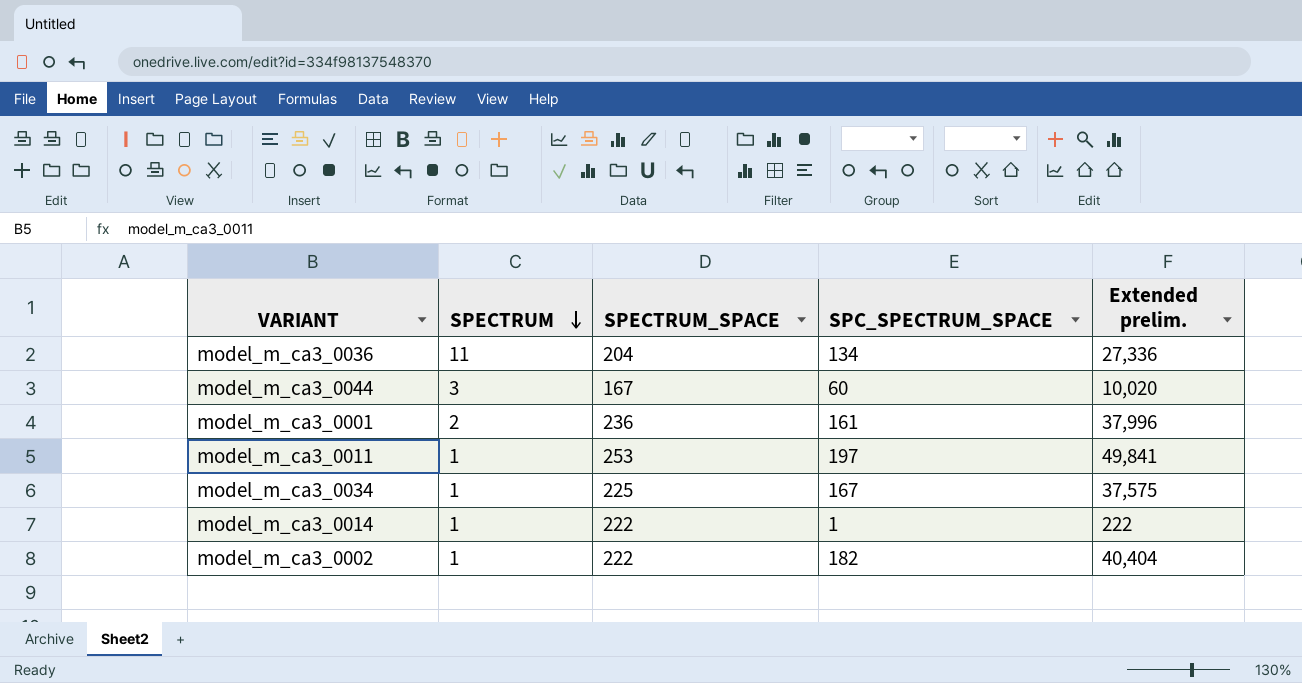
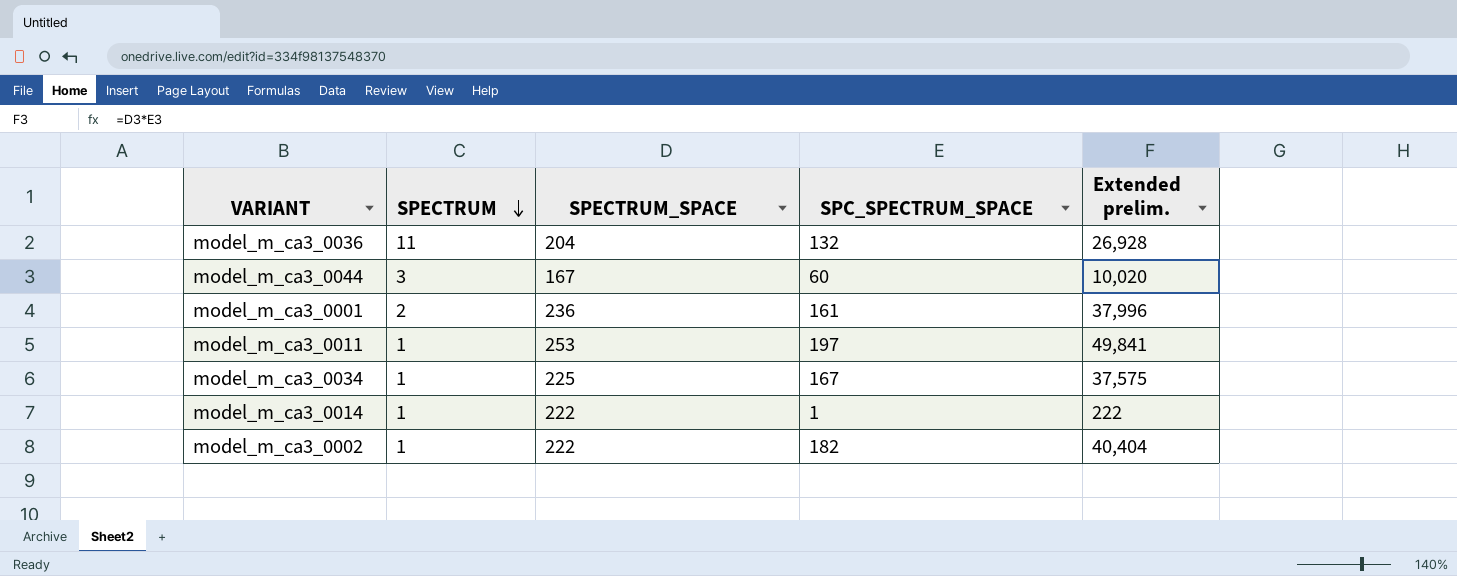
model_m_ca3_0036 | SPC_SPECTRUM_SPACE: 134 -> 132
model_m_ca3_0036 | Extended prelim.: 27,336 -> 26,928

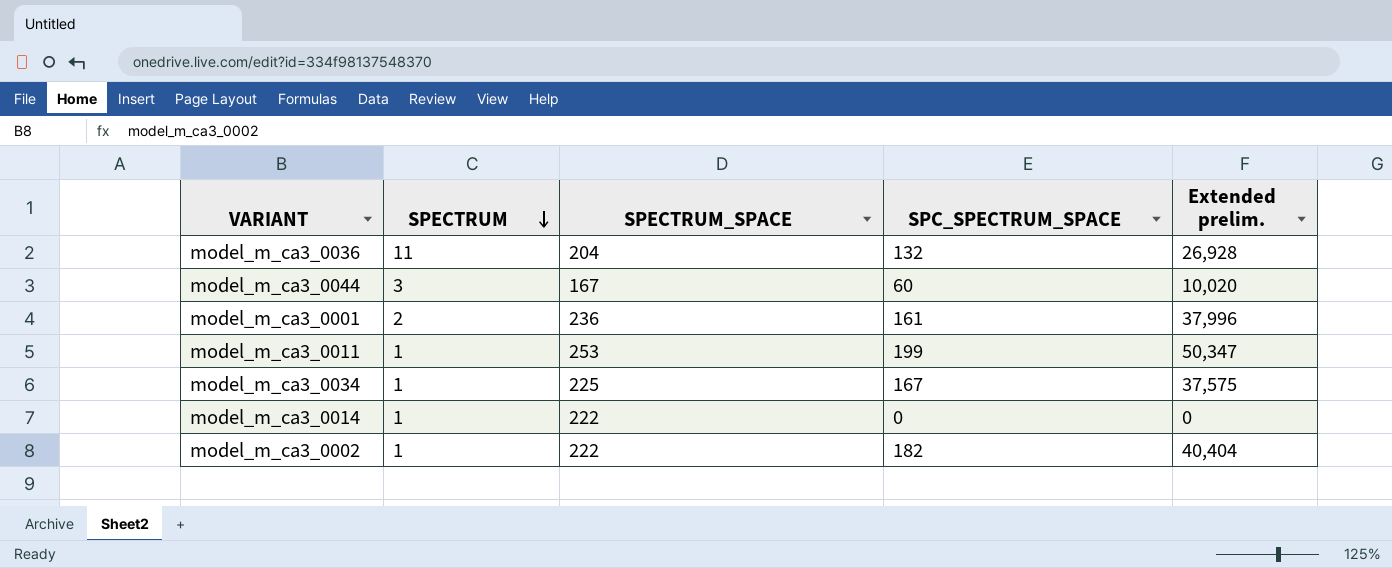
model_m_ca3_0011 | SPC_SPECTRUM_SPACE: 197 -> 199
model_m_ca3_0011 | Extended prelim.: 49,841 -> 50,347
model_m_ca3_0014 | SPC_SPECTRUM_SPACE: 1 -> 0
model_m_ca3_0014 | Extended prelim.: 222 -> 0

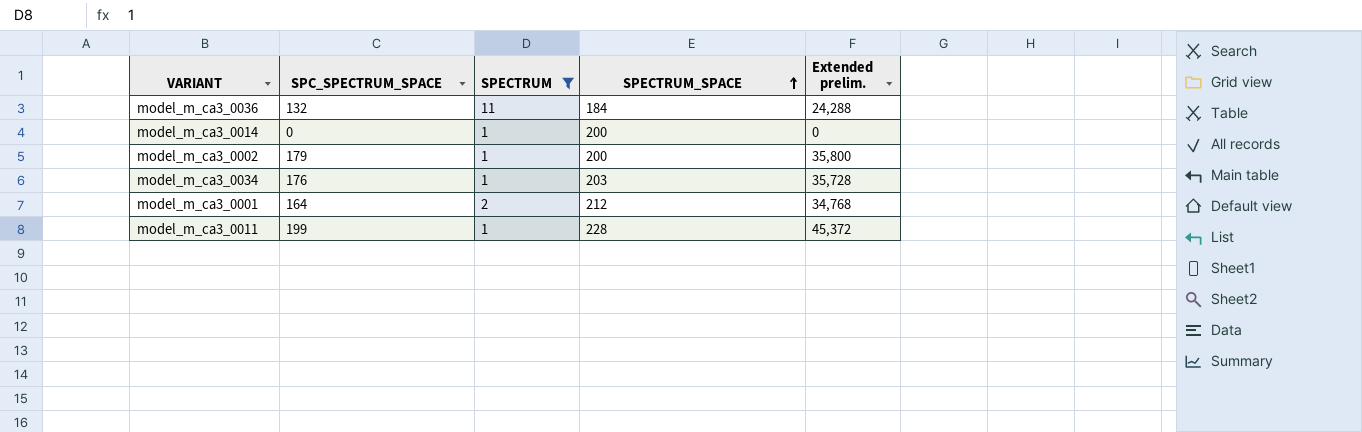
filter: none -> SPECTRUM != 3
row order: SPECTRUM descending -> SPECTRUM_SPACE ascending
column SPC_SPECTRUM_SPACE | position: 4 -> 2
model_m_ca3_0036 | SPECTRUM_SPACE: 204 -> 184
model_m_ca3_0036 | Extended prelim.: 26,928 -> 24,288
model_m_ca3_0014 | SPECTRUM_SPACE: 222 -> 200
model_m_ca3_0002 | SPC_SPECTRUM_SPACE: 182 -> 179
model_m_ca3_0002 | SPECTRUM_SPACE: 222 -> 200
model_m_ca3_0002 | Extended prelim.: 40,404 -> 35,800
model_m_ca3_0034 | SPC_SPECTRUM_SPACE: 167 -> 176
model_m_ca3_0034 | SPECTRUM_SPACE: 225 -> 203
model_m_ca3_0034 | Extended prelim.: 37,575 -> 35,728
model_m_ca3_0001 | SPC_SPECTRUM_SPACE: 161 -> 164
model_m_ca3_0001 | SPECTRUM_SPACE: 236 -> 212
model_m_ca3_0001 | Extended prelim.: 37,996 -> 34,768
model_m_ca3_0011 | SPECTRUM_SPACE: 253 -> 228
model_m_ca3_0011 | Extended prelim.: 50,347 -> 45,372

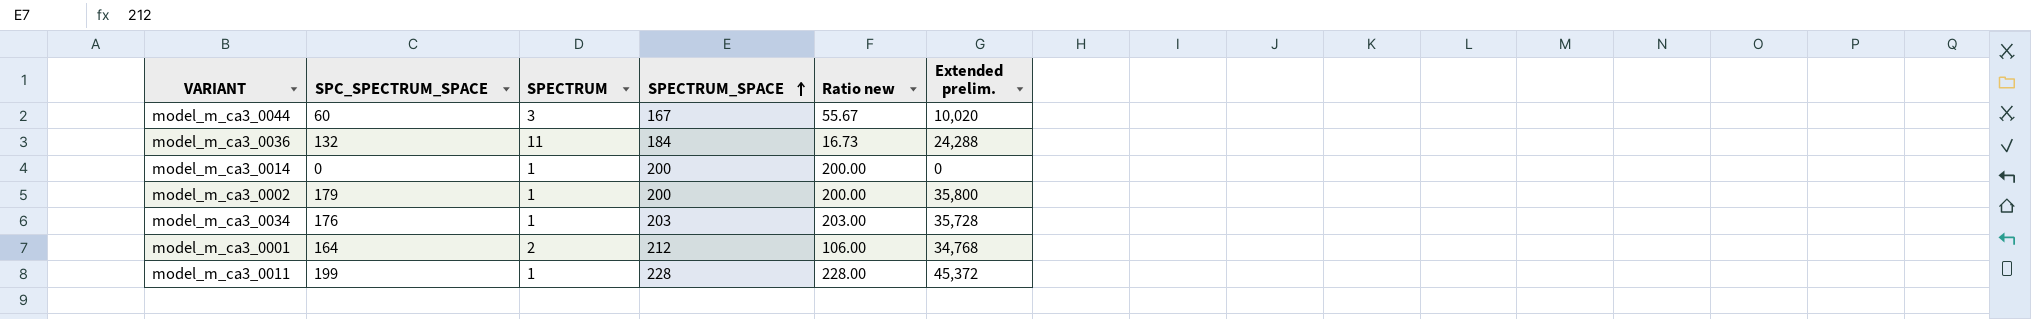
filter: SPECTRUM != 3 -> none
column Ratio new | formula: none -> [SPECTRUM_SPACE] / [SPECTRUM]

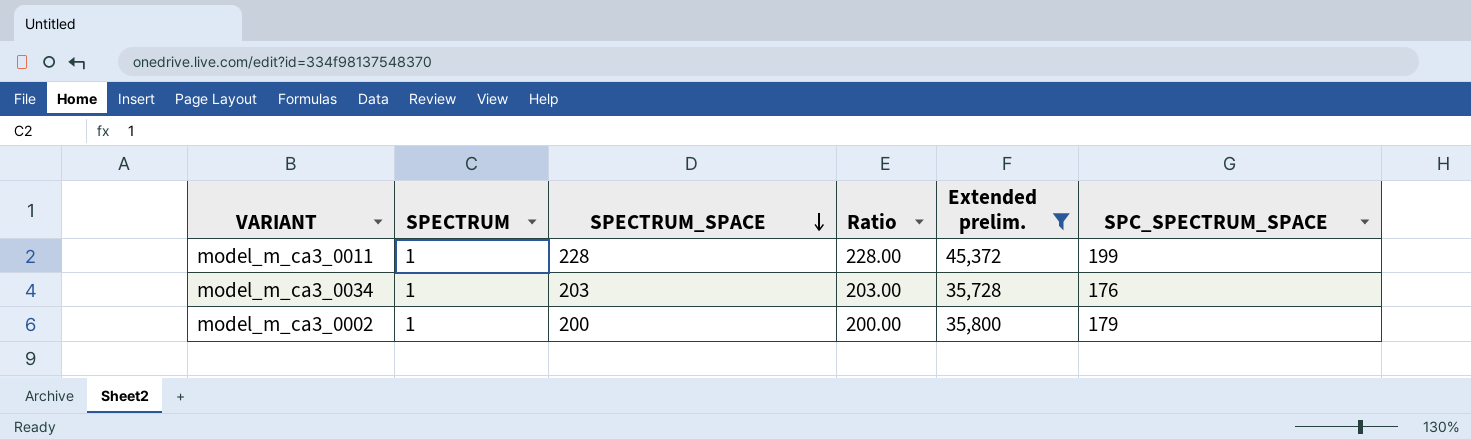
filter: none -> Extended prelim. >= 35,728
row order: SPECTRUM_SPACE ascending -> SPECTRUM_SPACE descending
column name: Ratio new -> Ratio
column SPC_SPECTRUM_SPACE | position: 2 -> 6

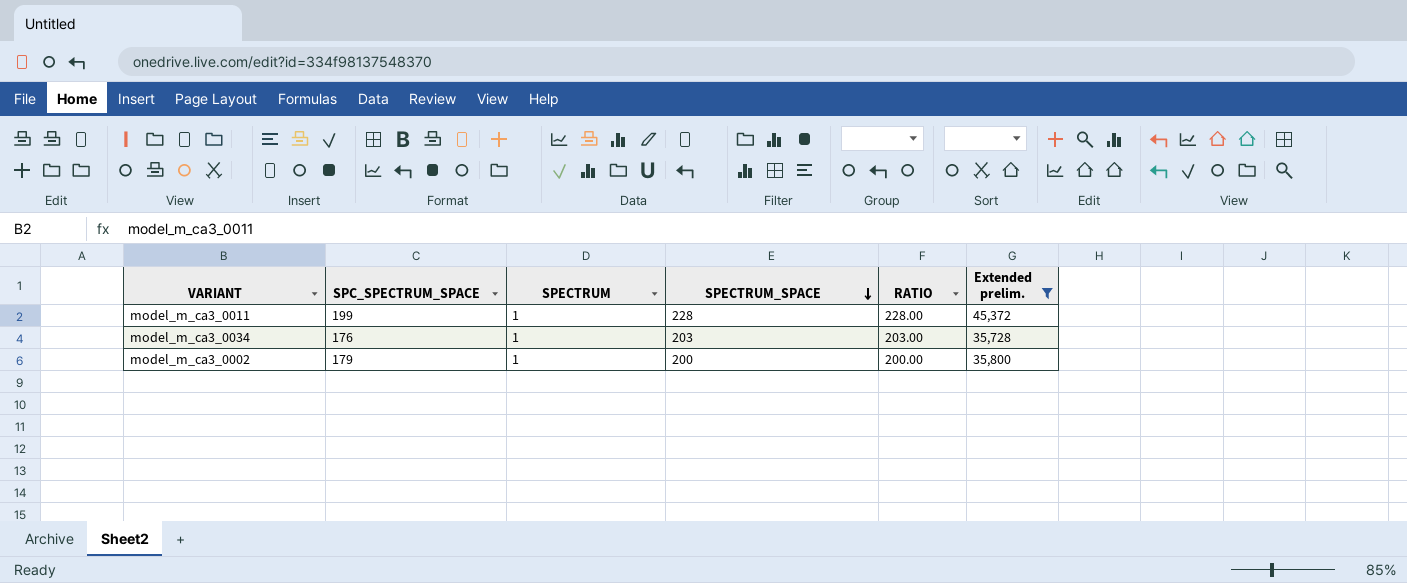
column SPC_SPECTRUM_SPACE | position: 6 -> 2
column name: Ratio -> RATIO

